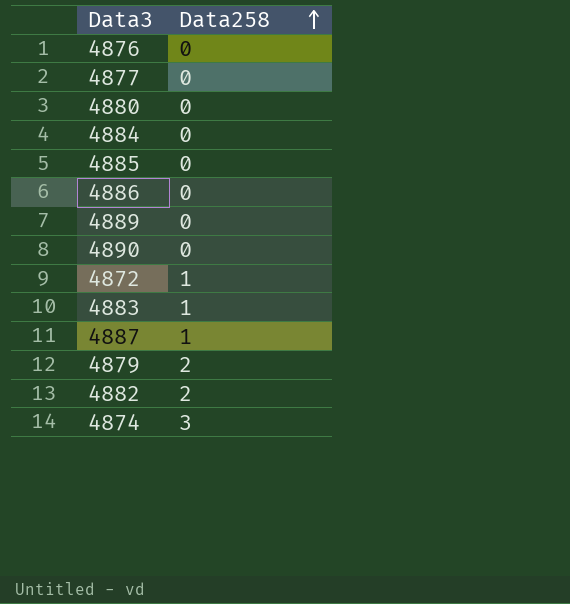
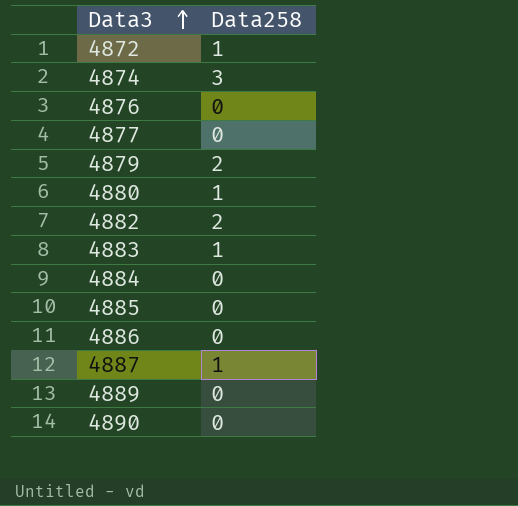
row order: Data258 ascending -> Data3 ascending
4880 | Data258: 0 -> 1

